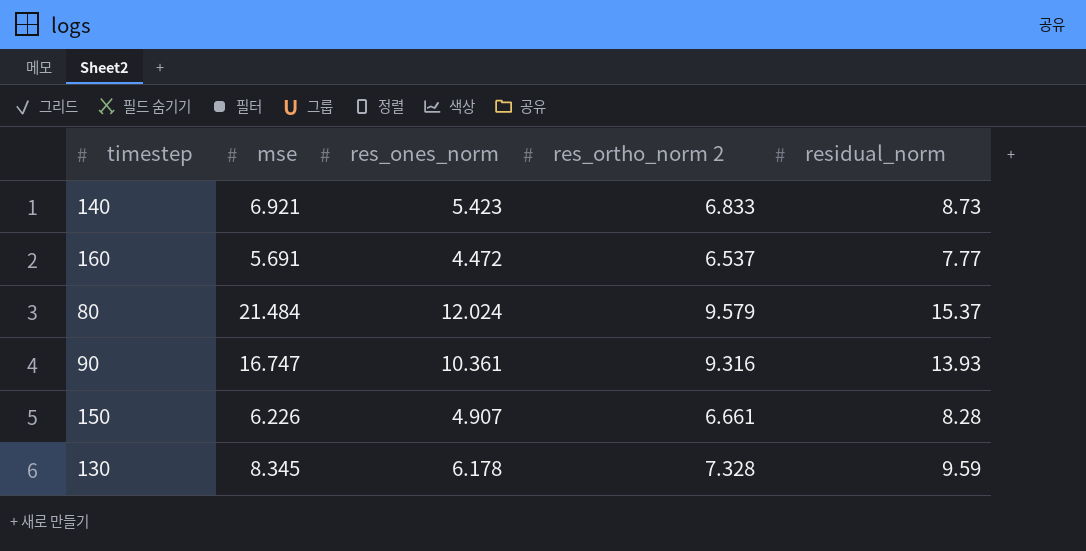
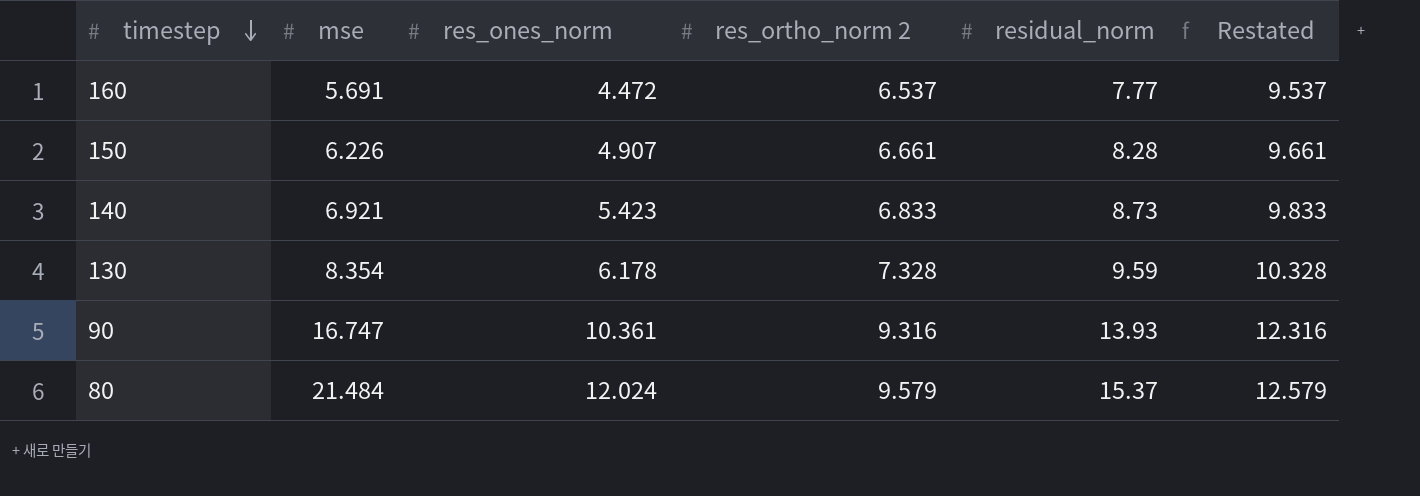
row order: none -> timestep descending
column Restated | formula: none -> [res_ortho_norm 2] + 3
130 | mse: 8.345 -> 8.354

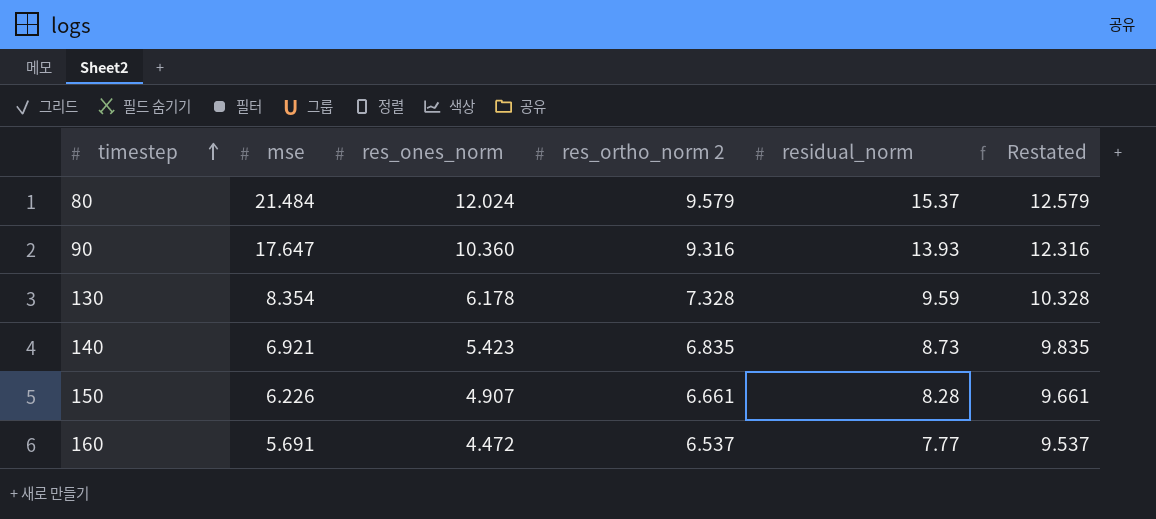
row order: timestep descending -> timestep ascending
90 | mse: 16.747 -> 17.647
90 | res_ones_norm: 10.361 -> 10.360
140 | res_ortho_norm 2: 6.833 -> 6.835
140 | Restated: 9.833 -> 9.835

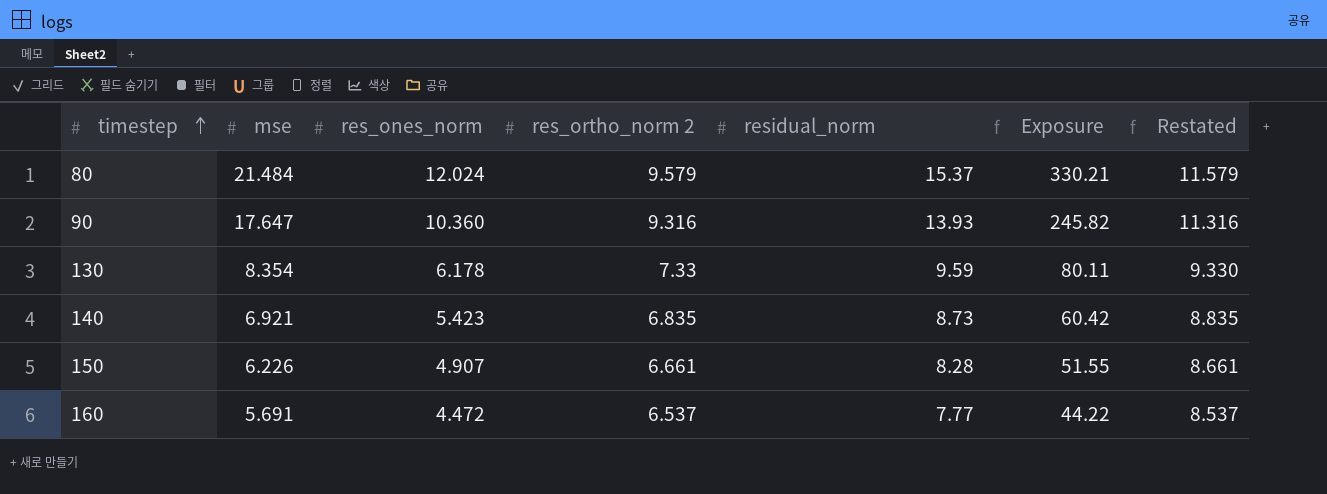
column Exposure | formula: none -> [mse] * [residual_norm]
column Restated | formula: [res_ortho_norm 2] + 3 -> [res_ortho_norm 2] + 2
130 | res_ortho_norm 2: 7.328 -> 7.33

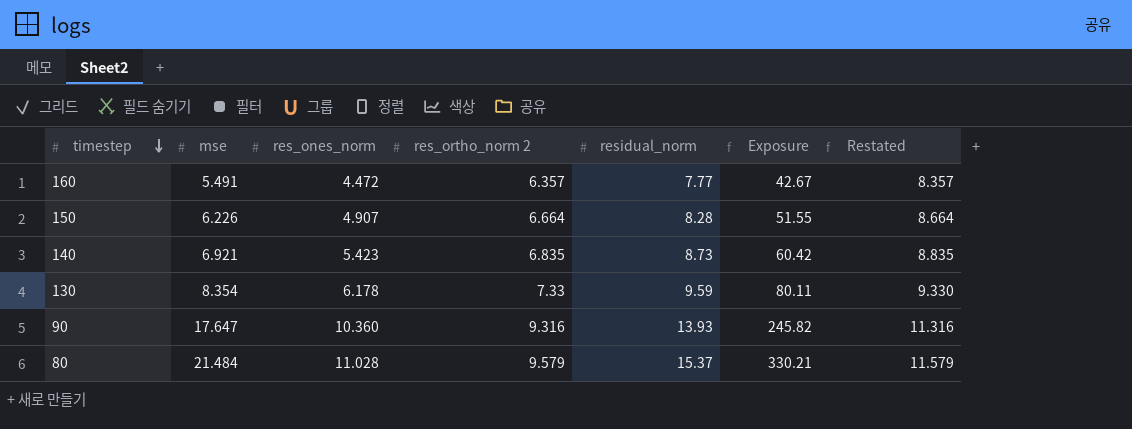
row order: timestep ascending -> timestep descending
160 | mse: 5.691 -> 5.491
160 | res_ortho_norm 2: 6.537 -> 6.357
160 | Exposure: 44.22 -> 42.67
160 | Restated: 8.537 -> 8.357
150 | res_ortho_norm 2: 6.661 -> 6.664
150 | Restated: 8.661 -> 8.664
80 | res_ones_norm: 12.024 -> 11.028

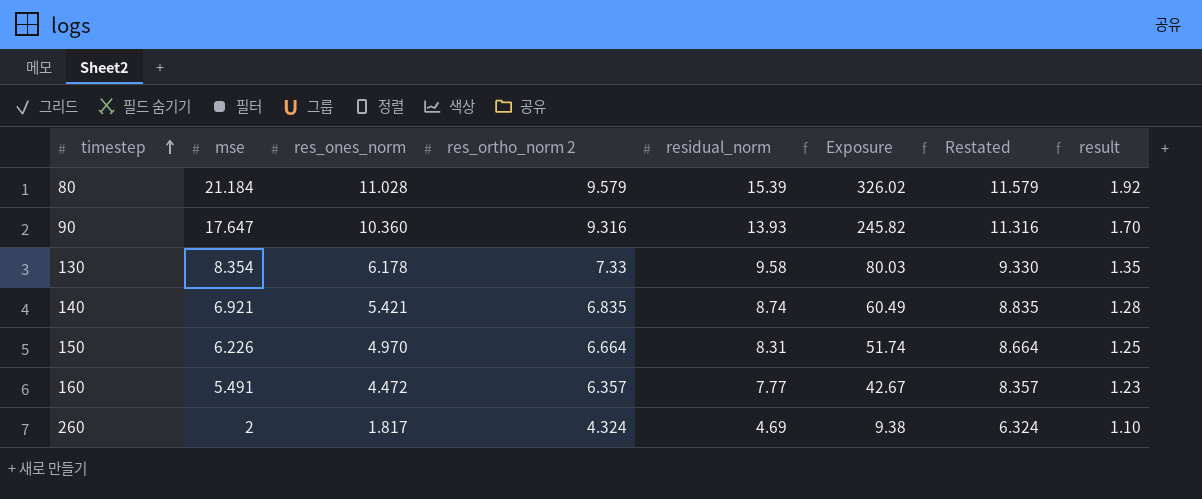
row order: timestep descending -> timestep ascending
column result | formula: none -> [mse] / [res_ones_norm]
80 | mse: 21.484 -> 21.184
80 | residual_norm: 15.37 -> 15.39
80 | Exposure: 330.21 -> 326.02
130 | residual_norm: 9.59 -> 9.58
130 | Exposure: 80.11 -> 80.03
140 | res_ones_norm: 5.423 -> 5.421
140 | residual_norm: 8.73 -> 8.74
140 | Exposure: 60.42 -> 60.49
150 | res_ones_norm: 4.907 -> 4.970
150 | residual_norm: 8.28 -> 8.31
150 | Exposure: 51.55 -> 51.74
row 260: none -> 2 | 1.817 | 4.324 | 4.69 | 9.38 | 6.324 | 1.10

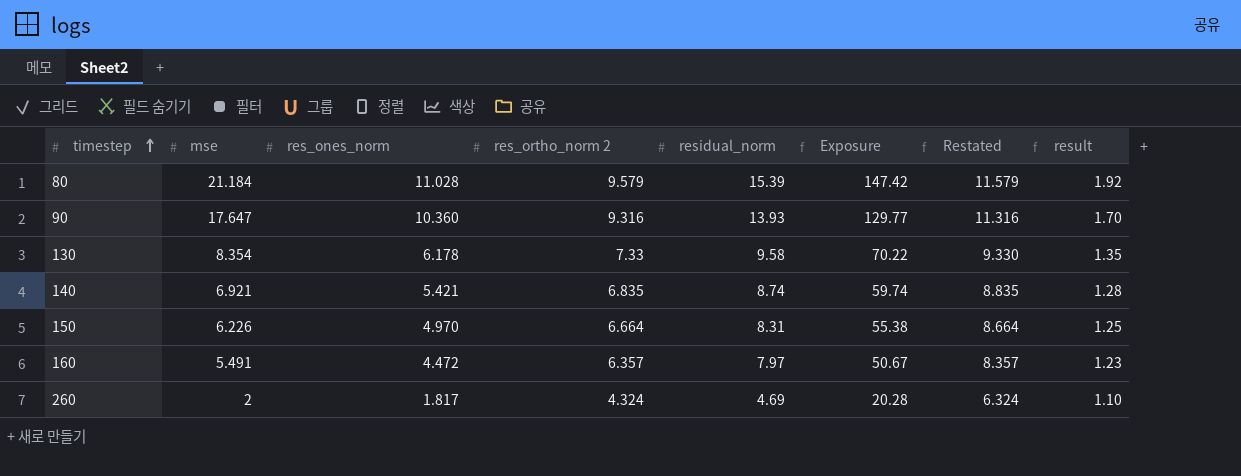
column Exposure | formula: [mse] * [residual_norm] -> [res_ortho_norm 2] * [residual_norm]
160 | residual_norm: 7.77 -> 7.97

